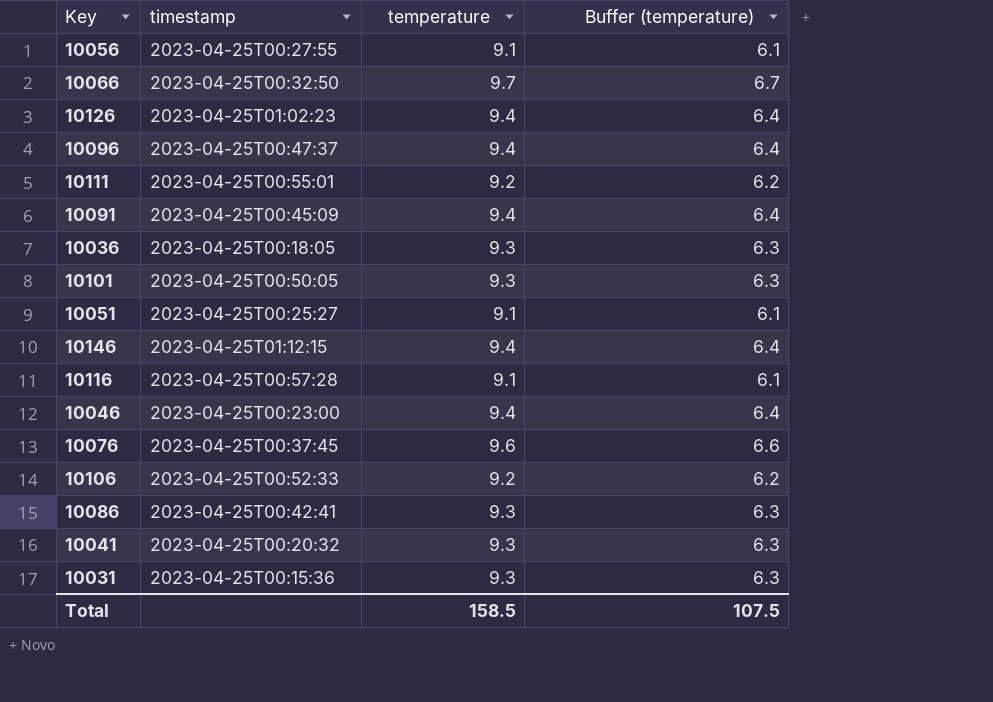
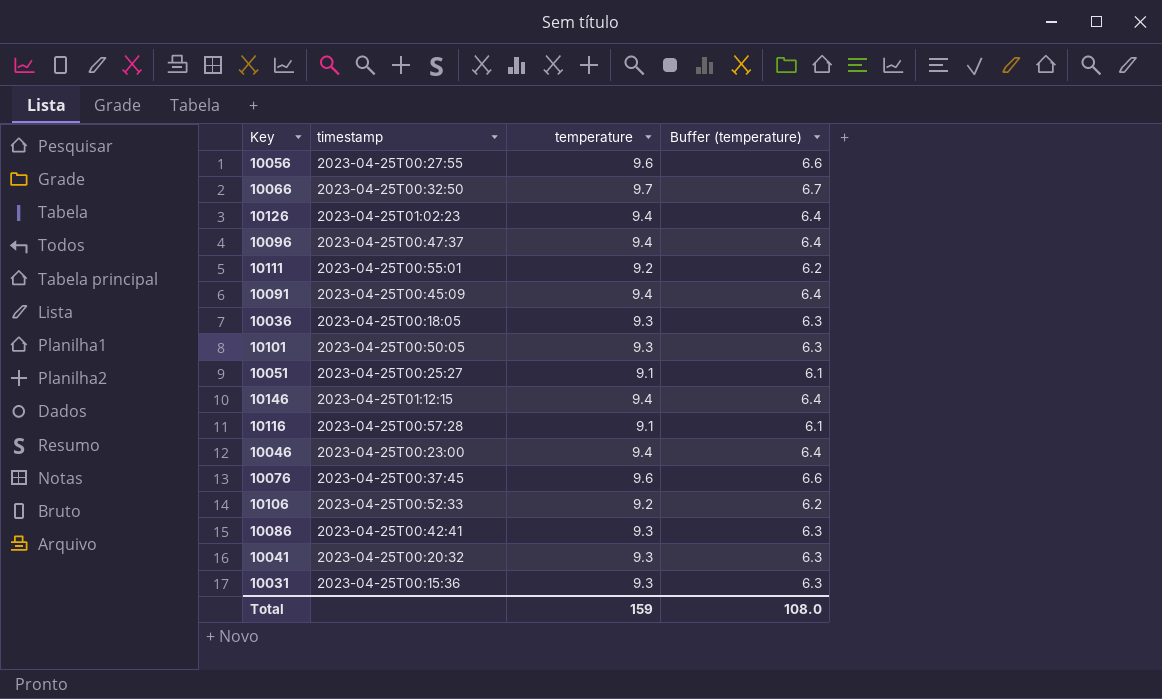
10056 | temperature: 9.1 -> 9.6
10056 | Buffer (temperature): 6.1 -> 6.6
Total | temperature: 158.5 -> 159
Total | Buffer (temperature): 107.5 -> 108.0

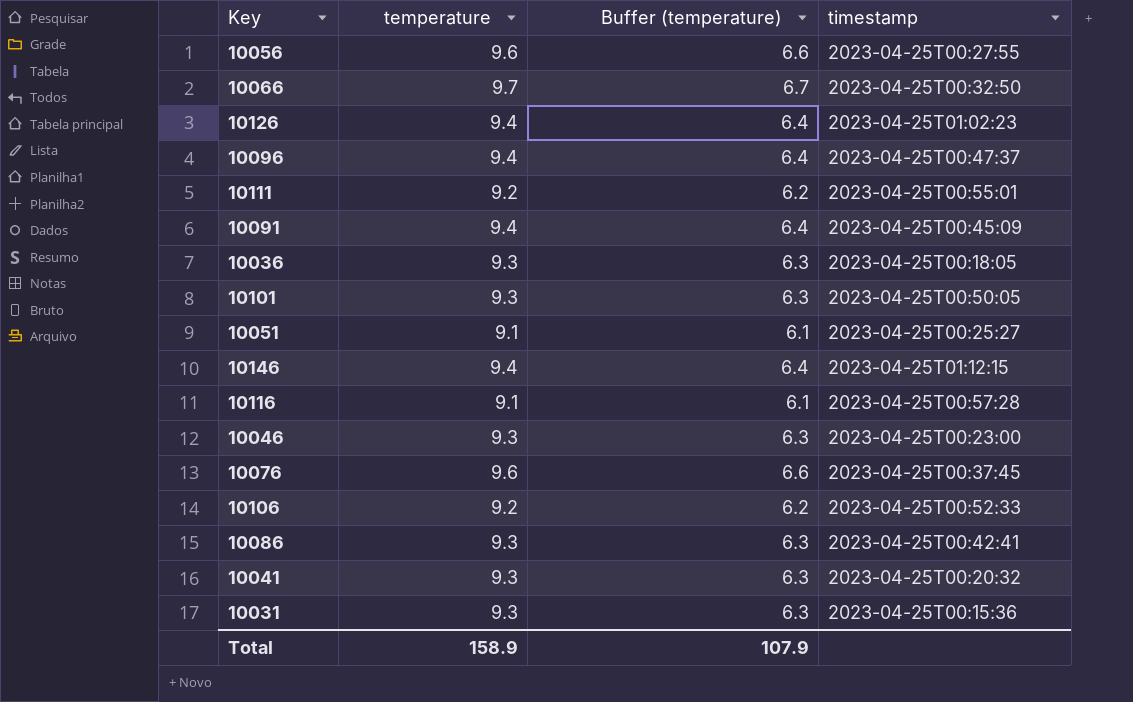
column timestamp | position: 2 -> 4
10046 | temperature: 9.4 -> 9.3
10046 | Buffer (temperature): 6.4 -> 6.3
Total | temperature: 159 -> 158.9
Total | Buffer (temperature): 108.0 -> 107.9

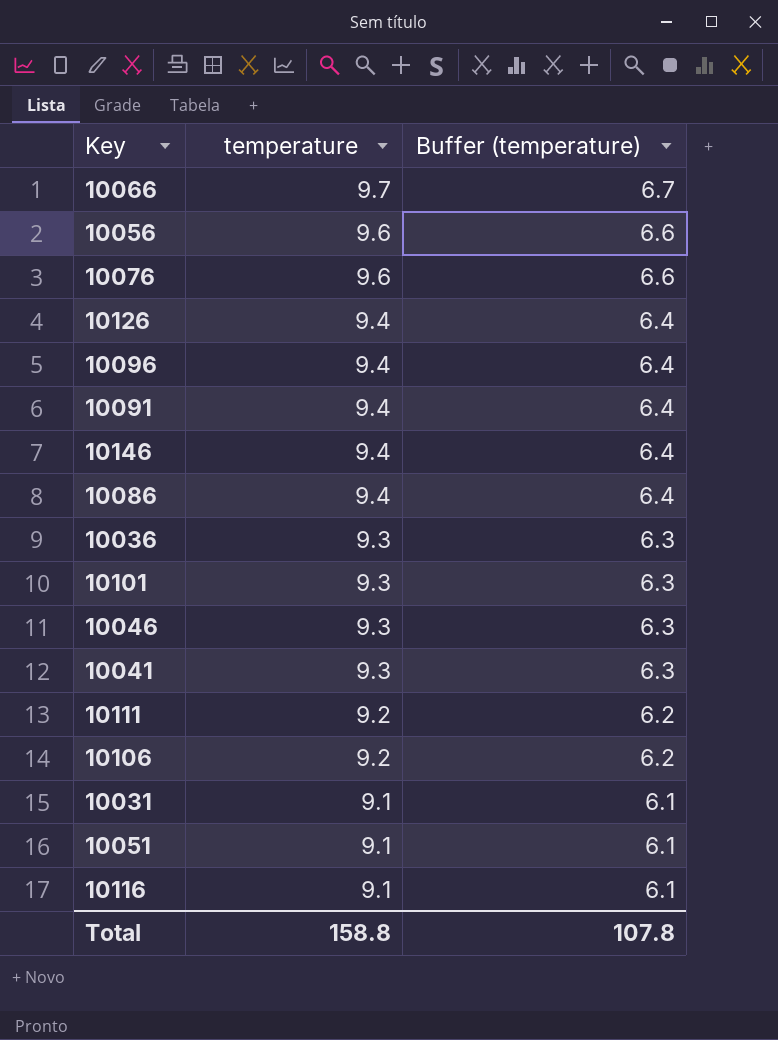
row order: none -> temperature descending
column timestamp | position: 4 -> none
10086 | temperature: 9.3 -> 9.4
10086 | Buffer (temperature): 6.3 -> 6.4
10031 | temperature: 9.3 -> 9.1
10031 | Buffer (temperature): 6.3 -> 6.1
Total | temperature: 158.9 -> 158.8
Total | Buffer (temperature): 107.9 -> 107.8

